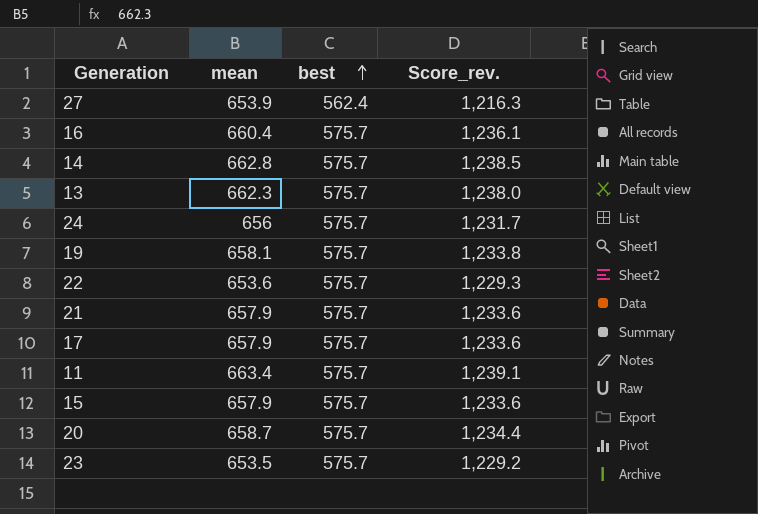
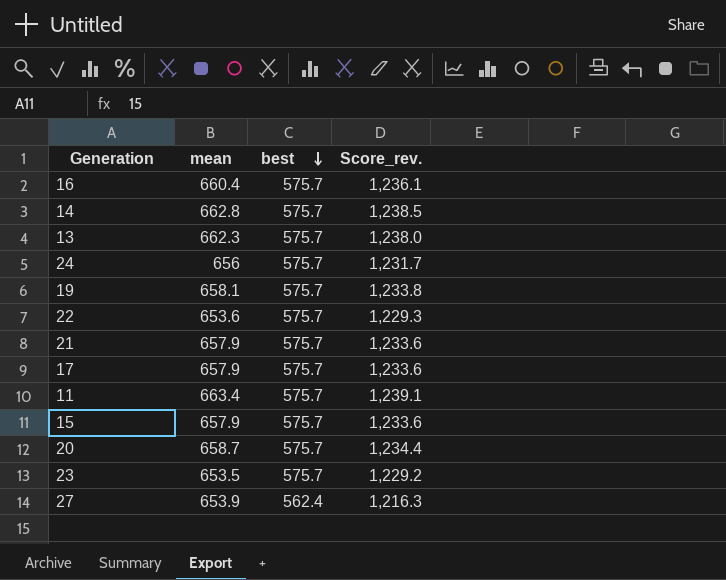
row order: best ascending -> best descending

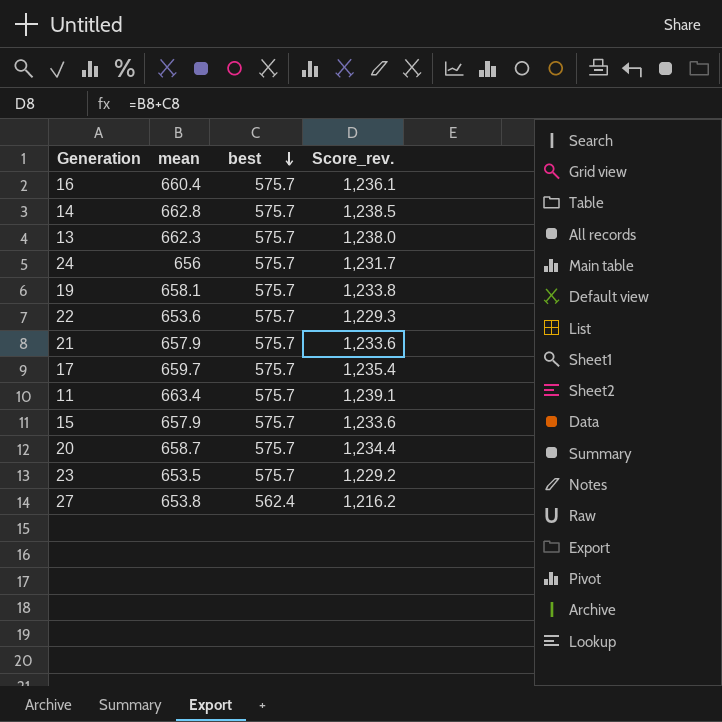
17 | mean: 657.9 -> 659.7
17 | Score_rev.: 1,233.6 -> 1,235.4
27 | mean: 653.9 -> 653.8
27 | Score_rev.: 1,216.3 -> 1,216.2

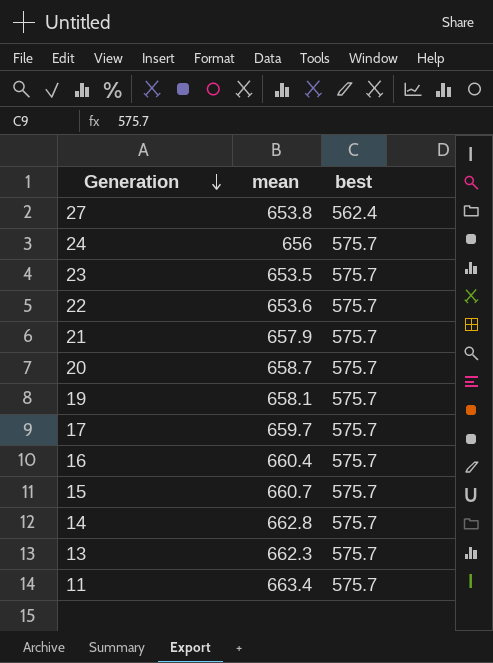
row order: best descending -> Generation descending
column Score_rev. | formula: [mean] + [best] -> none
15 | mean: 657.9 -> 660.7

